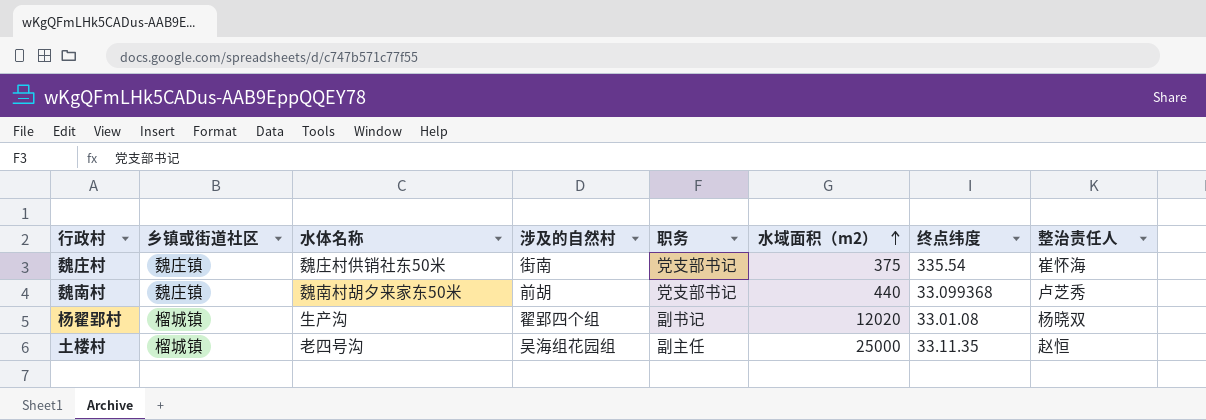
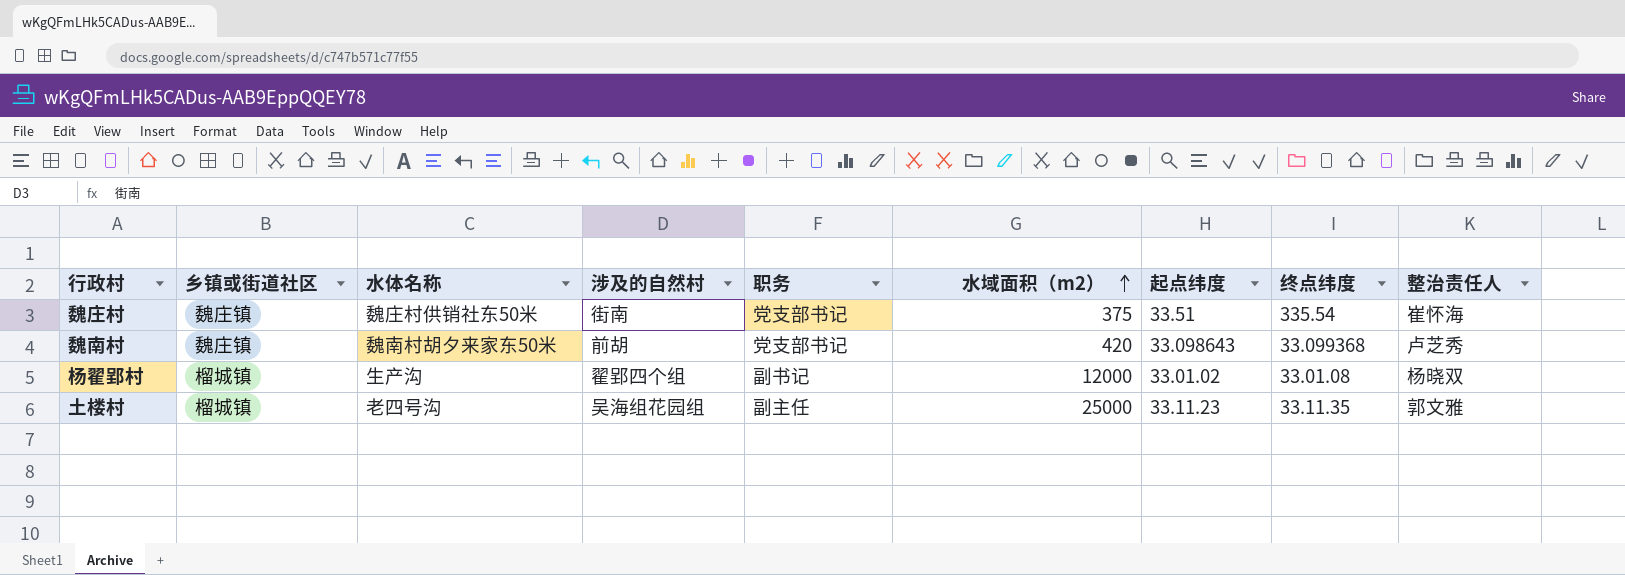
column 起点纬度 | position: none -> 7
魏南村 | 水域面积（m2）: 440 -> 420
杨翟郢村 | 水域面积（m2）: 12020 -> 12000
土楼村 | 整治责任人: 赵恒 -> 郭文雅

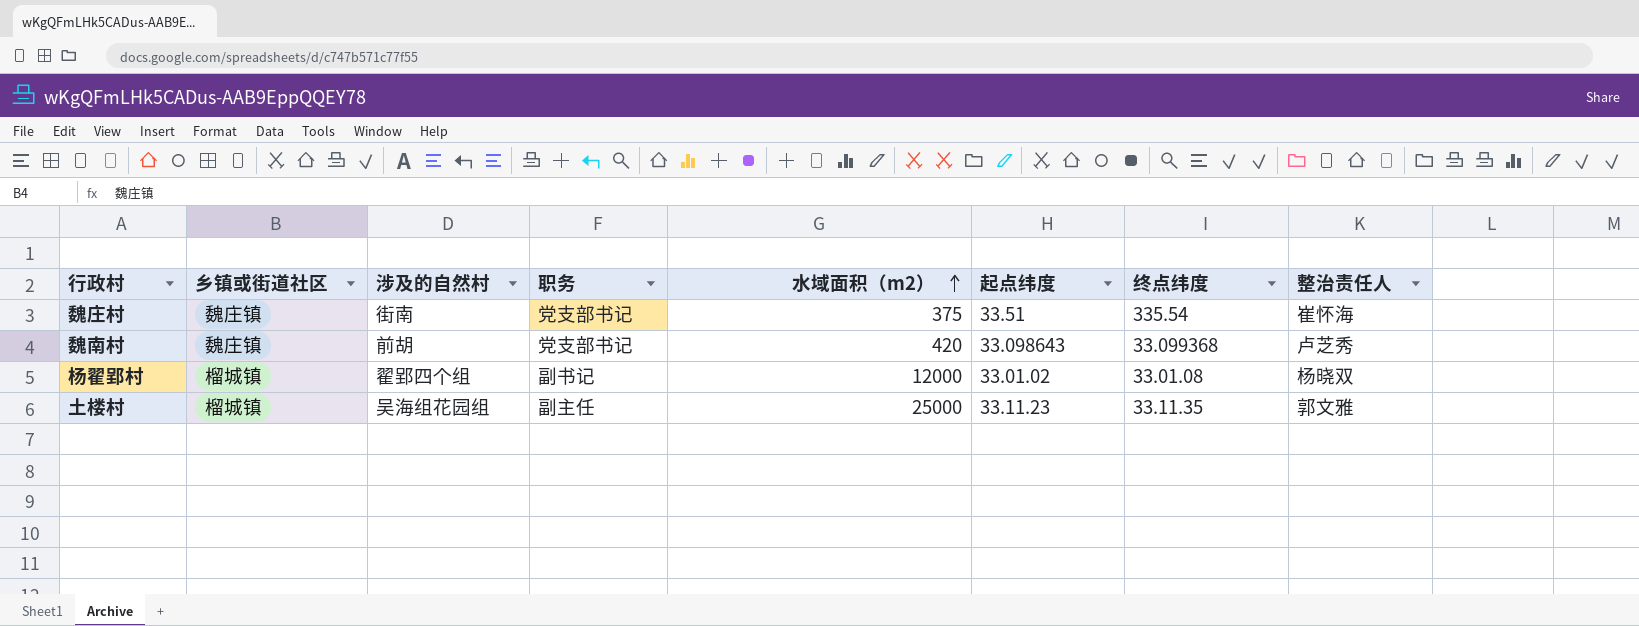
column 水体名称 | position: 3 -> none

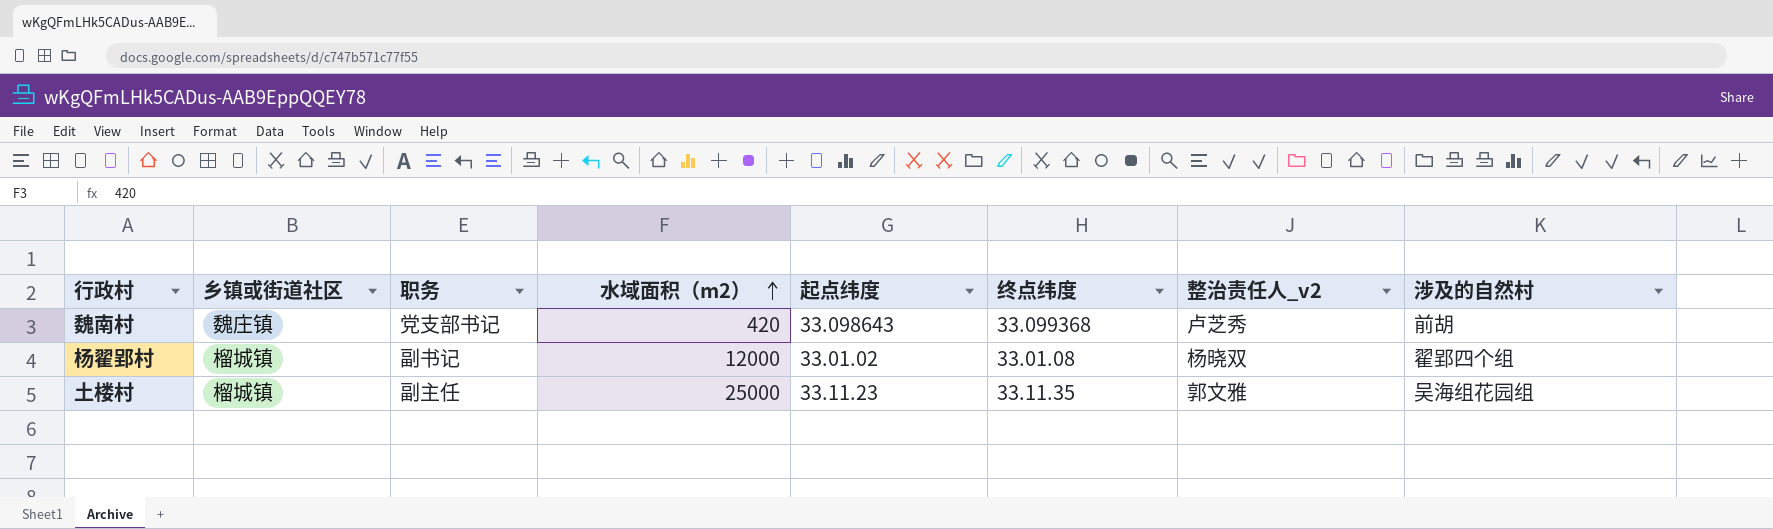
column name: 整治责任人 -> 整治责任人_v2
column 涉及的自然村 | position: 3 -> 8
row 魏庄村: 魏庄镇 | 街南 | 党支部书记 | 375 | 33.51 | 335.54 | 崔怀海 -> none

